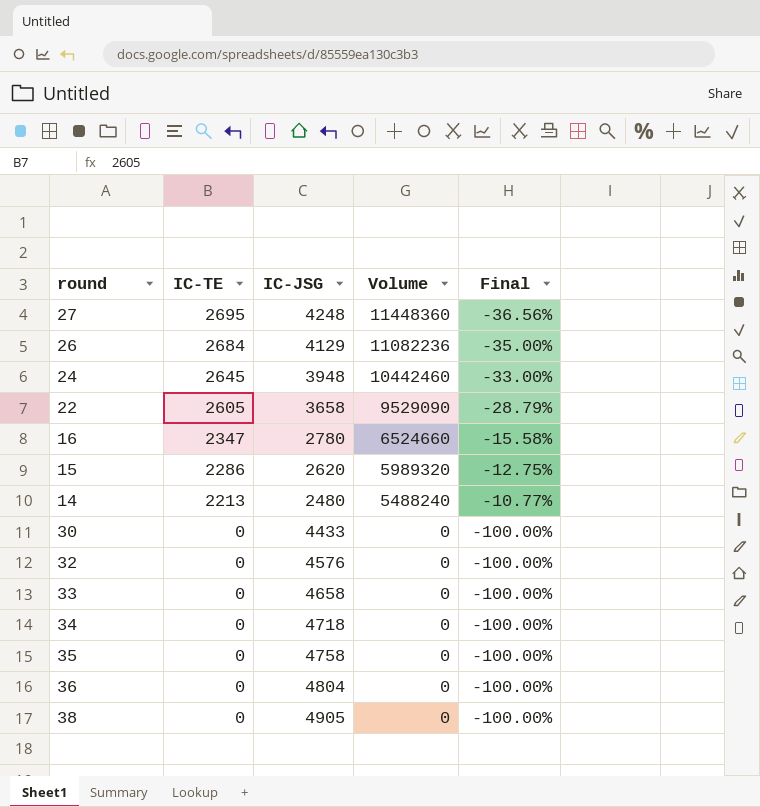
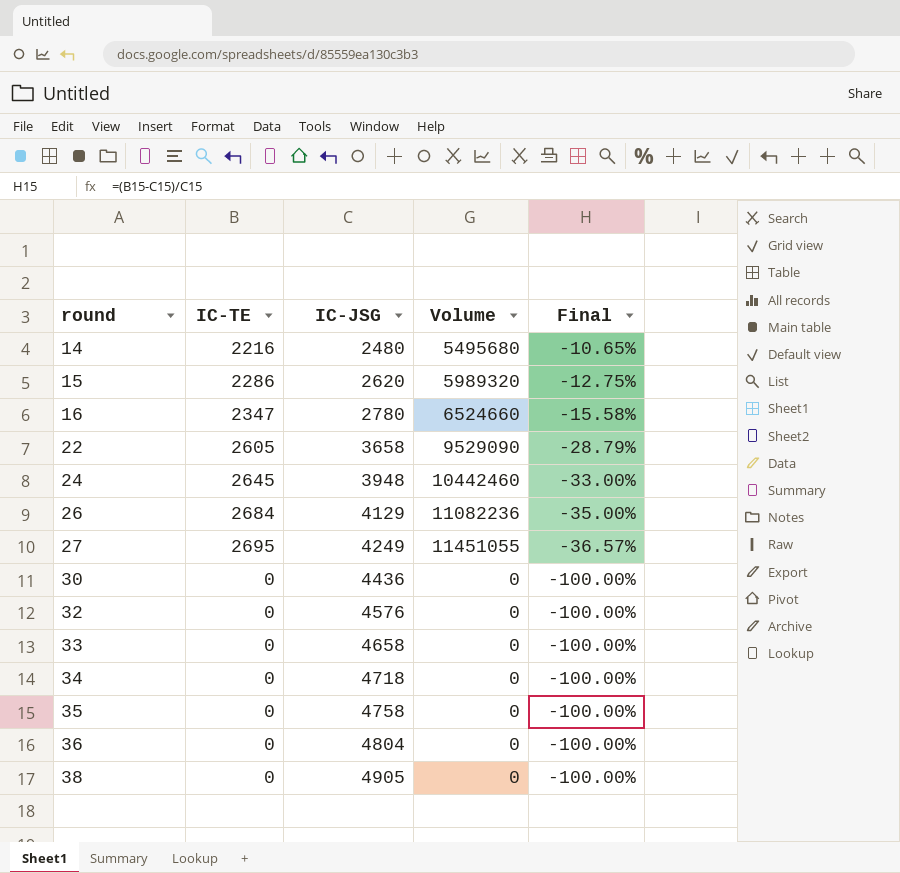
row order: IC-TE descending -> round ascending
14 | IC-TE: 2213 -> 2216
14 | Volume: 5488240 -> 5495680
14 | Final: -10.77% -> -10.65%
27 | IC-JSG: 4248 -> 4249
27 | Volume: 11448360 -> 11451055
27 | Final: -36.56% -> -36.57%
30 | IC-JSG: 4433 -> 4436

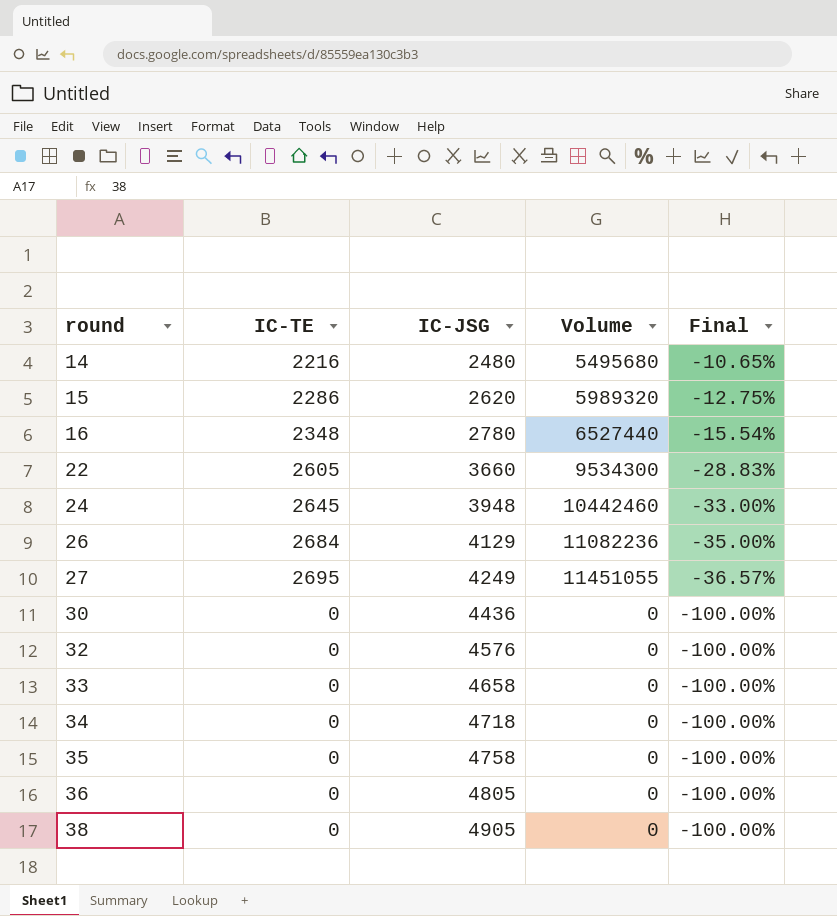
16 | IC-TE: 2347 -> 2348
16 | Volume: 6524660 -> 6527440
16 | Final: -15.58% -> -15.54%
22 | IC-JSG: 3658 -> 3660
22 | Volume: 9529090 -> 9534300
22 | Final: -28.79% -> -28.83%
36 | IC-JSG: 4804 -> 4805

